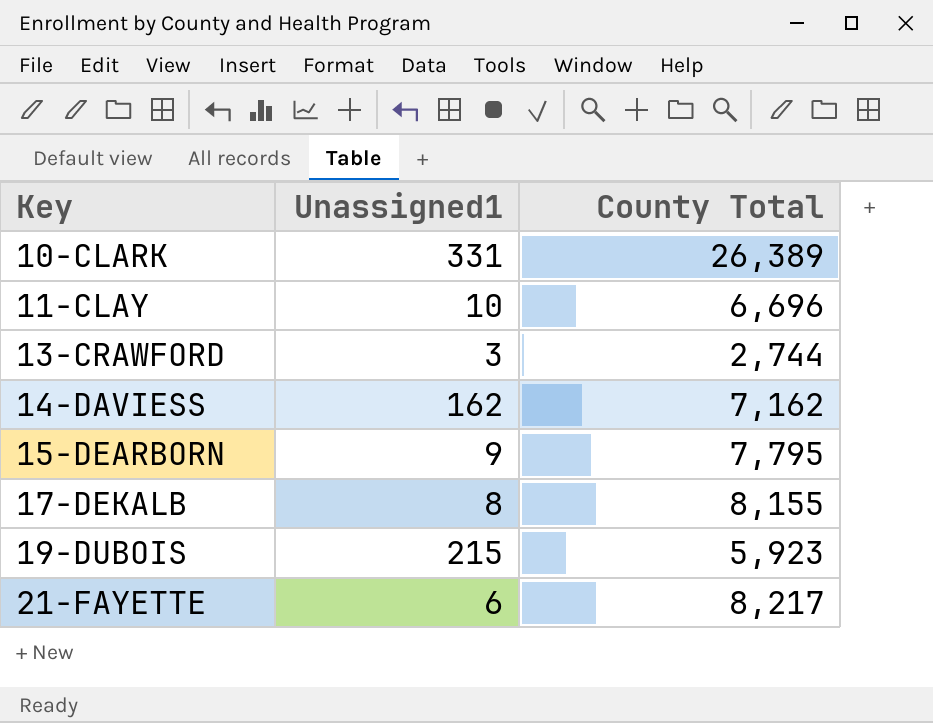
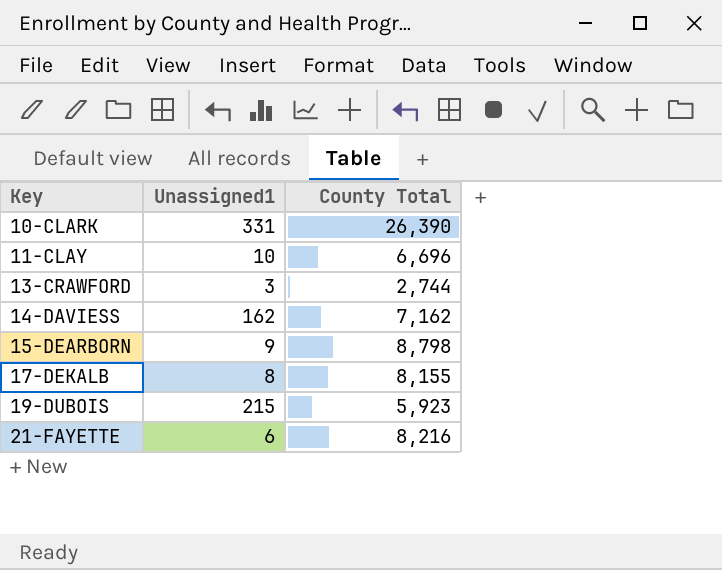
10-CLARK | County Total: 26,389 -> 26,390
15-DEARBORN | County Total: 7,795 -> 8,798
21-FAYETTE | County Total: 8,217 -> 8,216

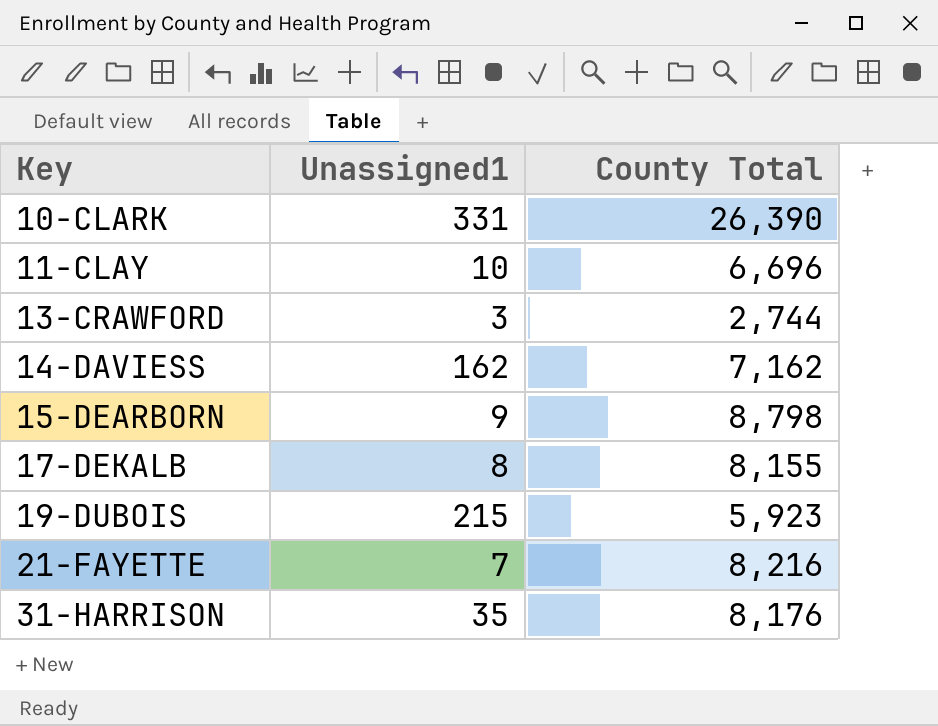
21-FAYETTE | Unassigned1: 6 -> 7
row 31-HARRISON: none -> 35 | 8,176

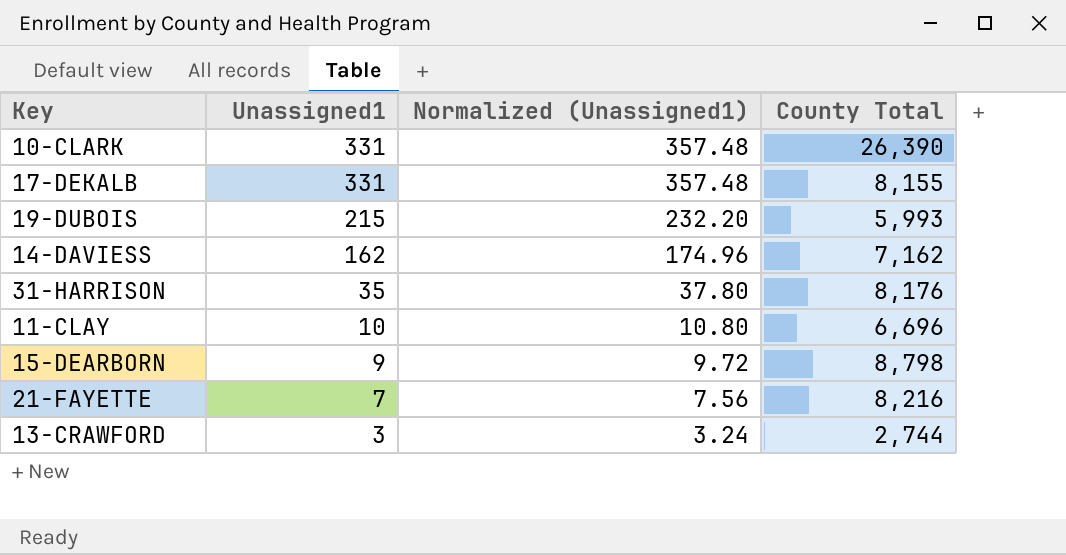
row order: Key ascending -> Unassigned1 descending
column Normalized (Unassigned1) | formula: none -> [Unassigned1] * 1.08
17-DEKALB | Unassigned1: 8 -> 331
19-DUBOIS | County Total: 5,923 -> 5,993

